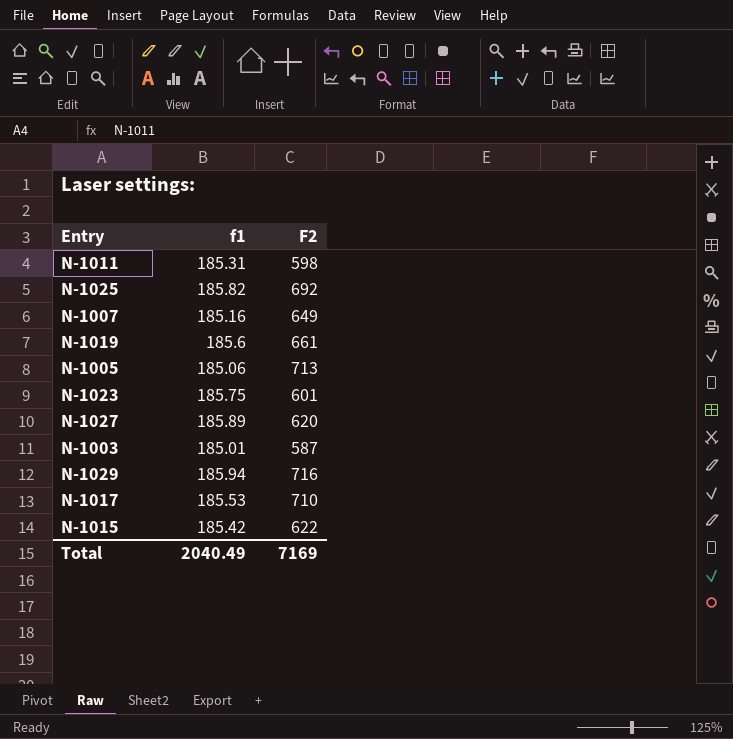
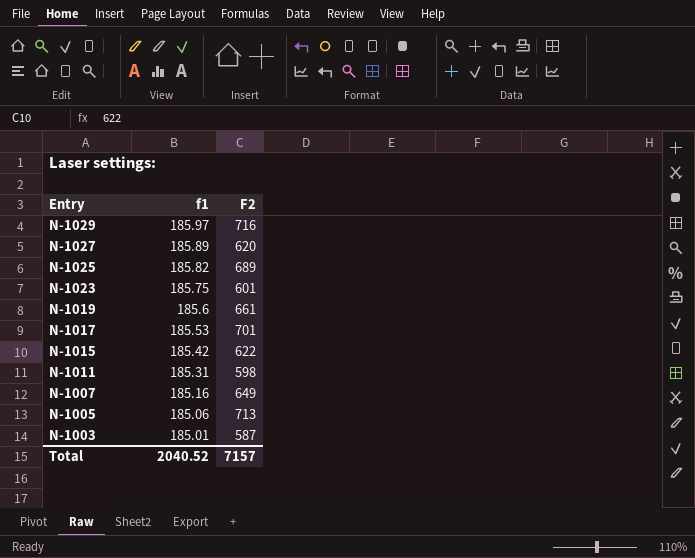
row order: none -> Entry descending
N-1029 | f1: 185.94 -> 185.97
N-1025 | F2: 692 -> 689
N-1017 | F2: 710 -> 701
Total | f1: 2040.49 -> 2040.52
Total | F2: 7169 -> 7157

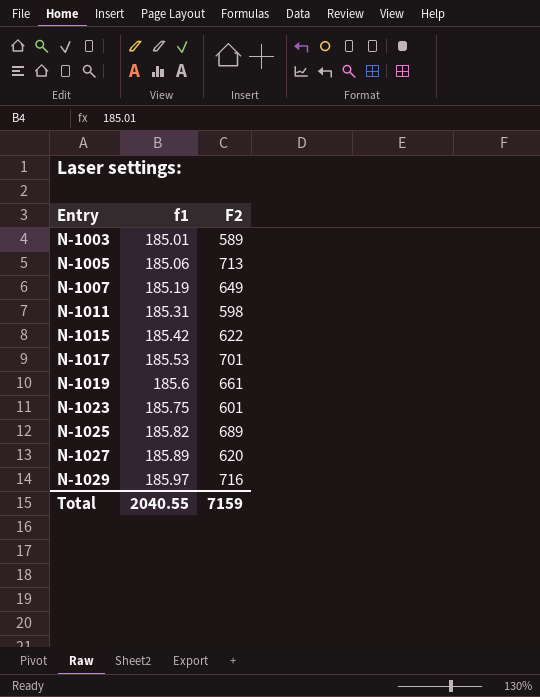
row order: Entry descending -> Entry ascending
N-1003 | F2: 587 -> 589
N-1007 | f1: 185.16 -> 185.19
Total | f1: 2040.52 -> 2040.55
Total | F2: 7157 -> 7159

